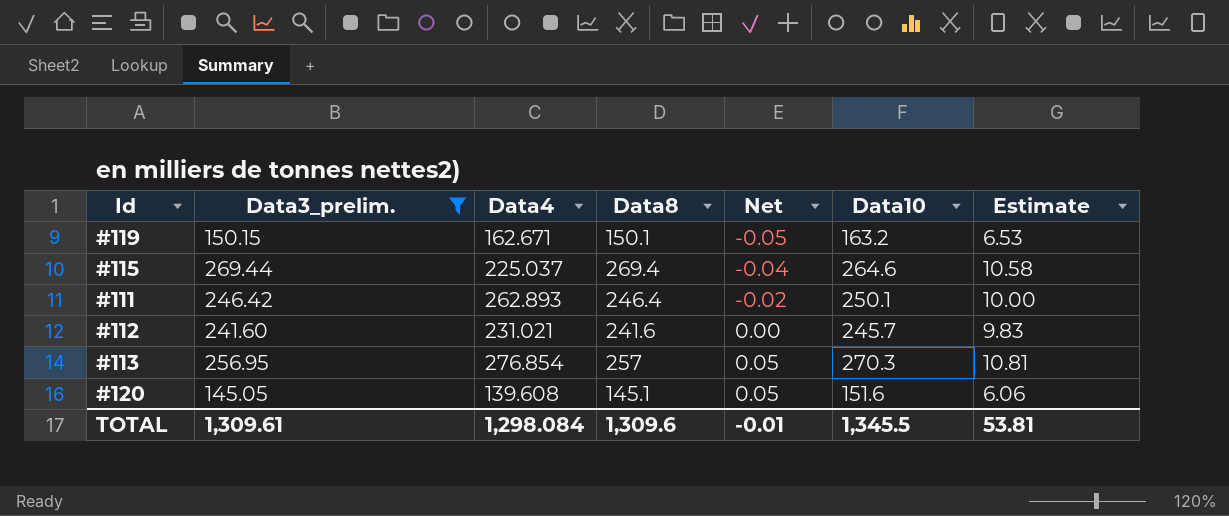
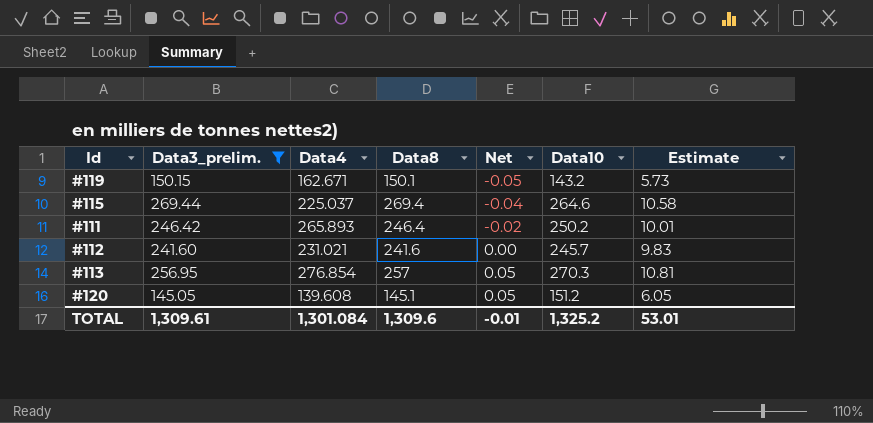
#119 | Data10: 163.2 -> 143.2
#119 | Estimate: 6.53 -> 5.73
#111 | Data4: 262.893 -> 265.893
#111 | Data10: 250.1 -> 250.2
#111 | Estimate: 10.00 -> 10.01
#120 | Data10: 151.6 -> 151.2
#120 | Estimate: 6.06 -> 6.05
TOTAL | Data4: 1,298.084 -> 1,301.084
TOTAL | Data10: 1,345.5 -> 1,325.2
TOTAL | Estimate: 53.81 -> 53.01

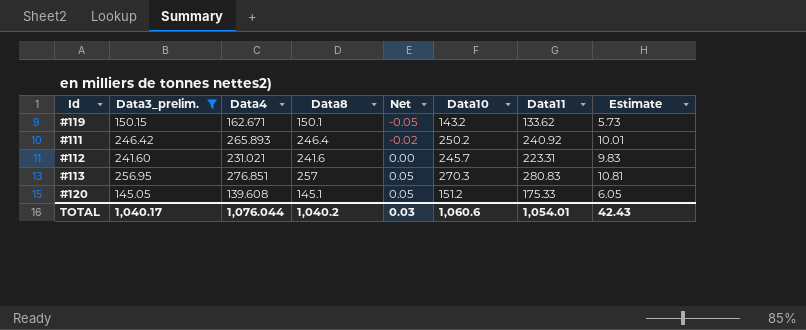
column Data11 | position: none -> 7
row #115: 269.44 | 225.037 | 269.4 | -0.04 | 264.6 | 10.58 -> none
#113 | Data4: 276.854 -> 276.851
TOTAL | Data3_prelim.: 1,309.61 -> 1,040.17
TOTAL | Data4: 1,301.084 -> 1,076.044
TOTAL | Data8: 1,309.6 -> 1,040.2
TOTAL | Net: -0.01 -> 0.03
TOTAL | Data10: 1,325.2 -> 1,060.6
TOTAL | Estimate: 53.01 -> 42.43

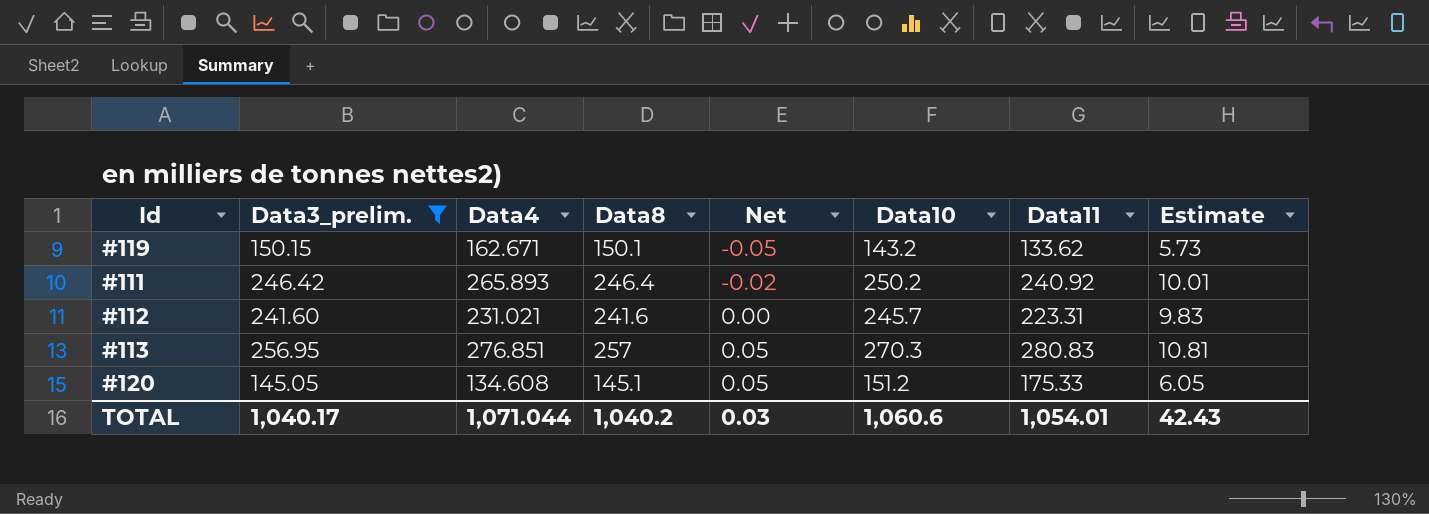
#120 | Data4: 139.608 -> 134.608
TOTAL | Data4: 1,076.044 -> 1,071.044

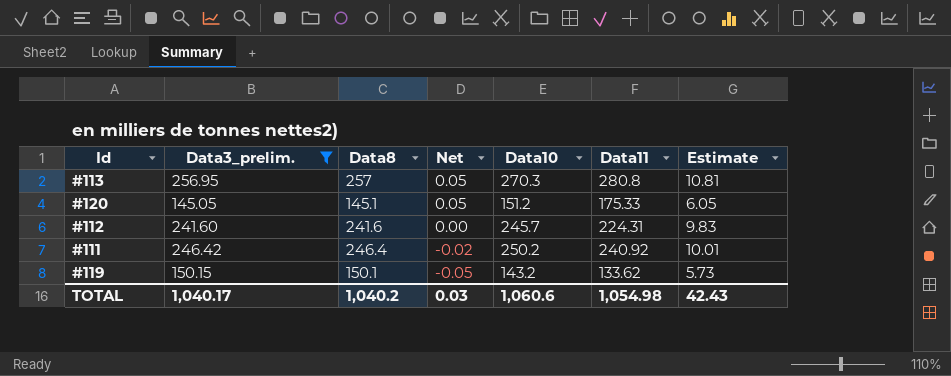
row order: Net ascending -> Net descending
column Data4 | position: 3 -> none
#113 | Data11: 280.83 -> 280.8
#112 | Data11: 223.31 -> 224.31
TOTAL | Data11: 1,054.01 -> 1,054.98

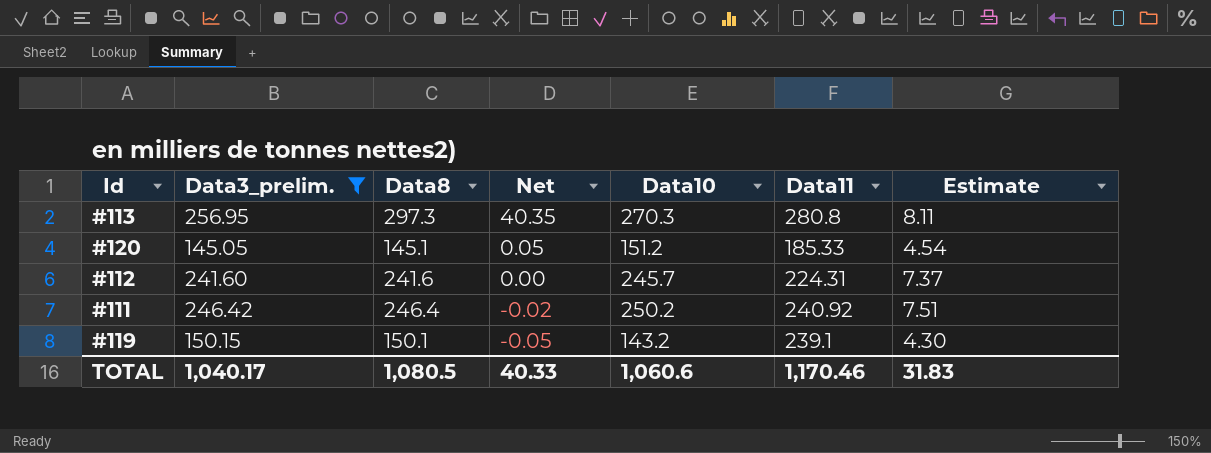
column Estimate | formula: [Data10] * 0.04 -> [Data10] * 0.03
#113 | Data8: 257 -> 297.3
#113 | Net: 0.05 -> 40.35
#120 | Data11: 175.33 -> 185.33
#119 | Data11: 133.62 -> 239.1
TOTAL | Data8: 1,040.2 -> 1,080.5
TOTAL | Net: 0.03 -> 40.33
TOTAL | Data11: 1,054.98 -> 1,170.46
TOTAL | Estimate: 42.43 -> 31.83

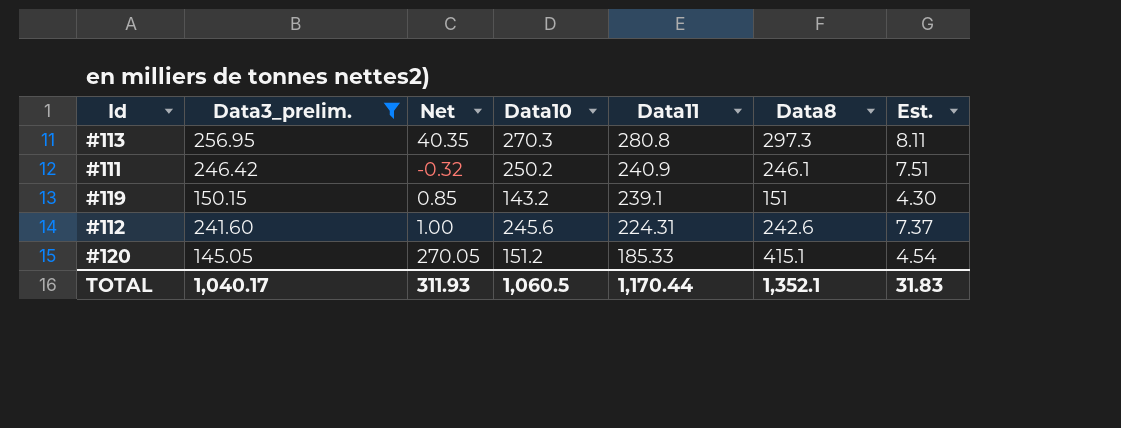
row order: Net descending -> Data11 descending
column Data8 | position: 3 -> 6
column name: Estimate -> Est.
#111 | Net: -0.02 -> -0.32
#111 | Data11: 240.92 -> 240.9
#111 | Data8: 246.4 -> 246.1
#119 | Net: -0.05 -> 0.85
#119 | Data8: 150.1 -> 151
#112 | Net: 0.00 -> 1.00
#112 | Data10: 245.7 -> 245.6
#112 | Data8: 241.6 -> 242.6
#120 | Net: 0.05 -> 270.05
#120 | Data8: 145.1 -> 415.1
TOTAL | Net: 40.33 -> 311.93
TOTAL | Data10: 1,060.6 -> 1,060.5
TOTAL | Data11: 1,170.46 -> 1,170.44
TOTAL | Data8: 1,080.5 -> 1,352.1

